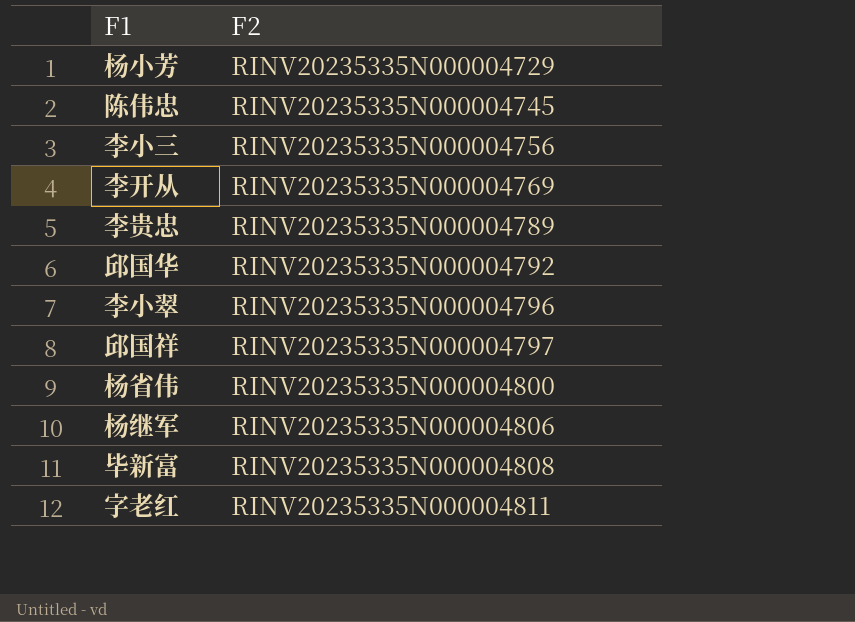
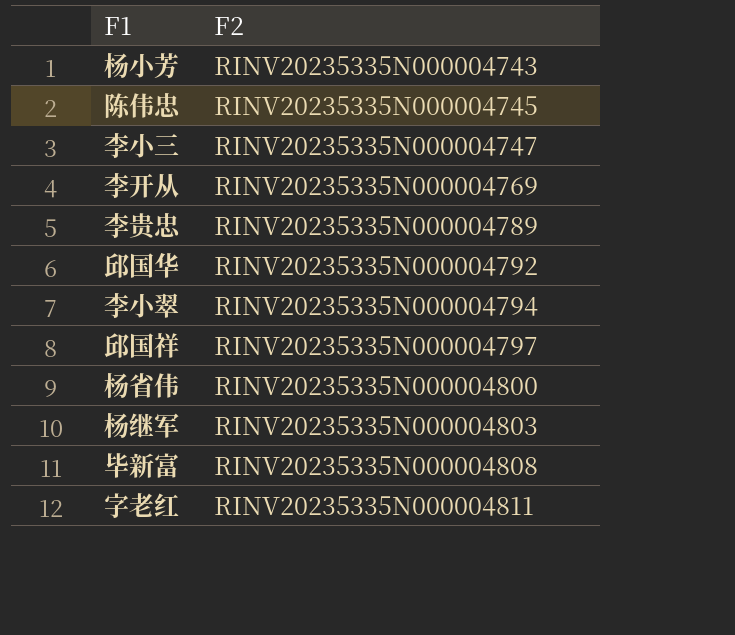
杨小芳 | F2: RINV20235335N000004729 -> RINV20235335N000004743
李小三 | F2: RINV20235335N000004756 -> RINV20235335N000004747
李小翠 | F2: RINV20235335N000004796 -> RINV20235335N000004794
杨继军 | F2: RINV20235335N000004806 -> RINV20235335N000004803

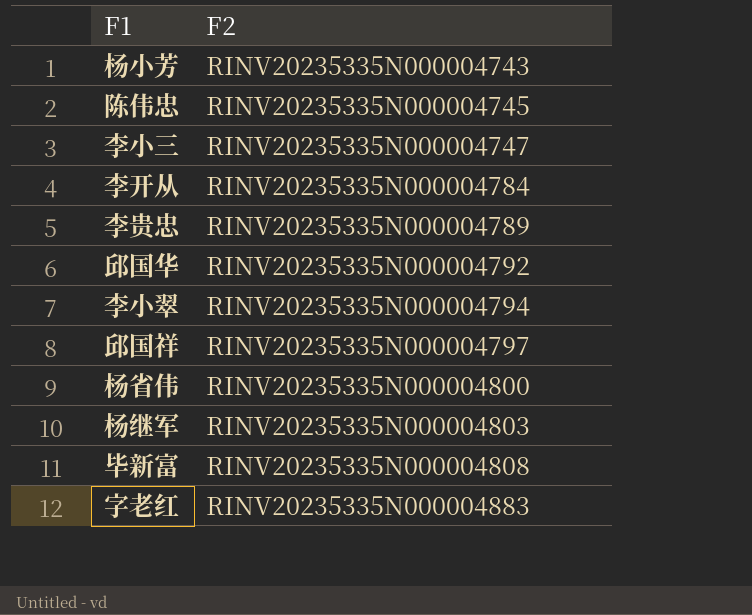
李开从 | F2: RINV20235335N000004769 -> RINV20235335N000004784
字老红 | F2: RINV20235335N000004811 -> RINV20235335N000004883

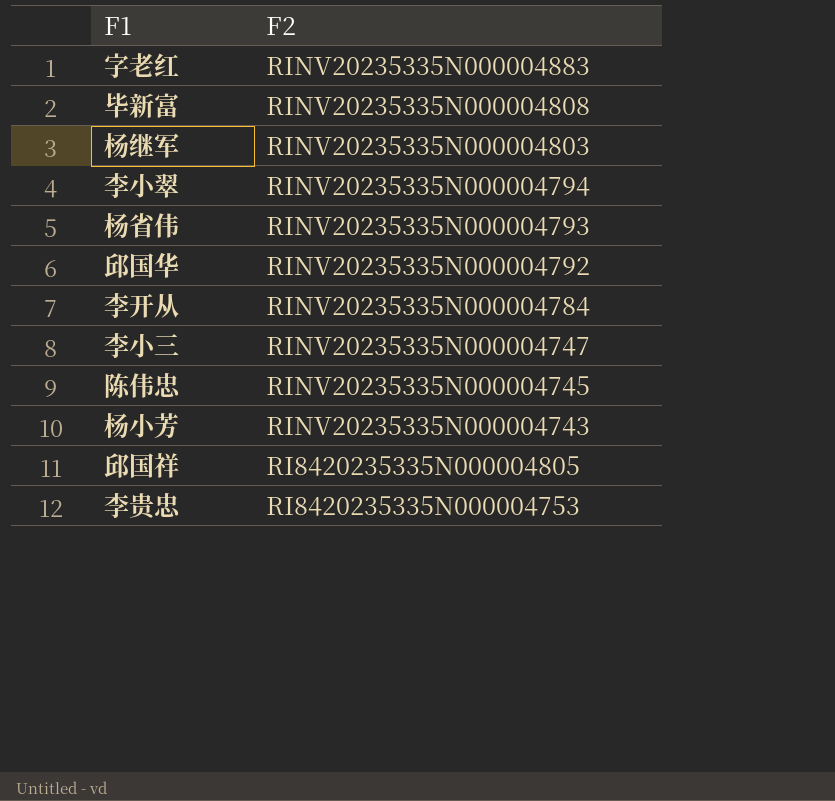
row order: F2 ascending -> F2 descending
杨省伟 | F2: RINV20235335N000004800 -> RINV20235335N000004793
邱国祥 | F2: RINV20235335N000004797 -> RI8420235335N000004805
李贵忠 | F2: RINV20235335N000004789 -> RI8420235335N000004753

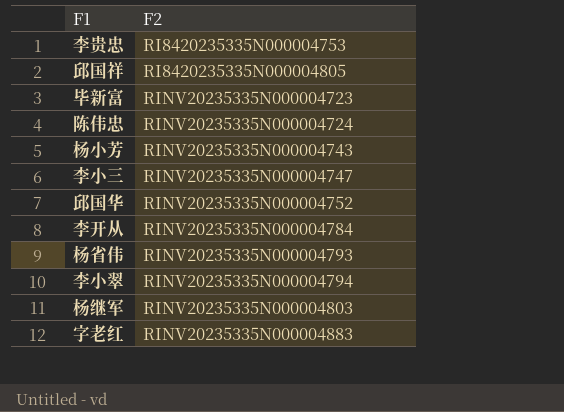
row order: F2 descending -> F2 ascending
毕新富 | F2: RINV20235335N000004808 -> RINV20235335N000004723
陈伟忠 | F2: RINV20235335N000004745 -> RINV20235335N000004724
邱国华 | F2: RINV20235335N000004792 -> RINV20235335N000004752

